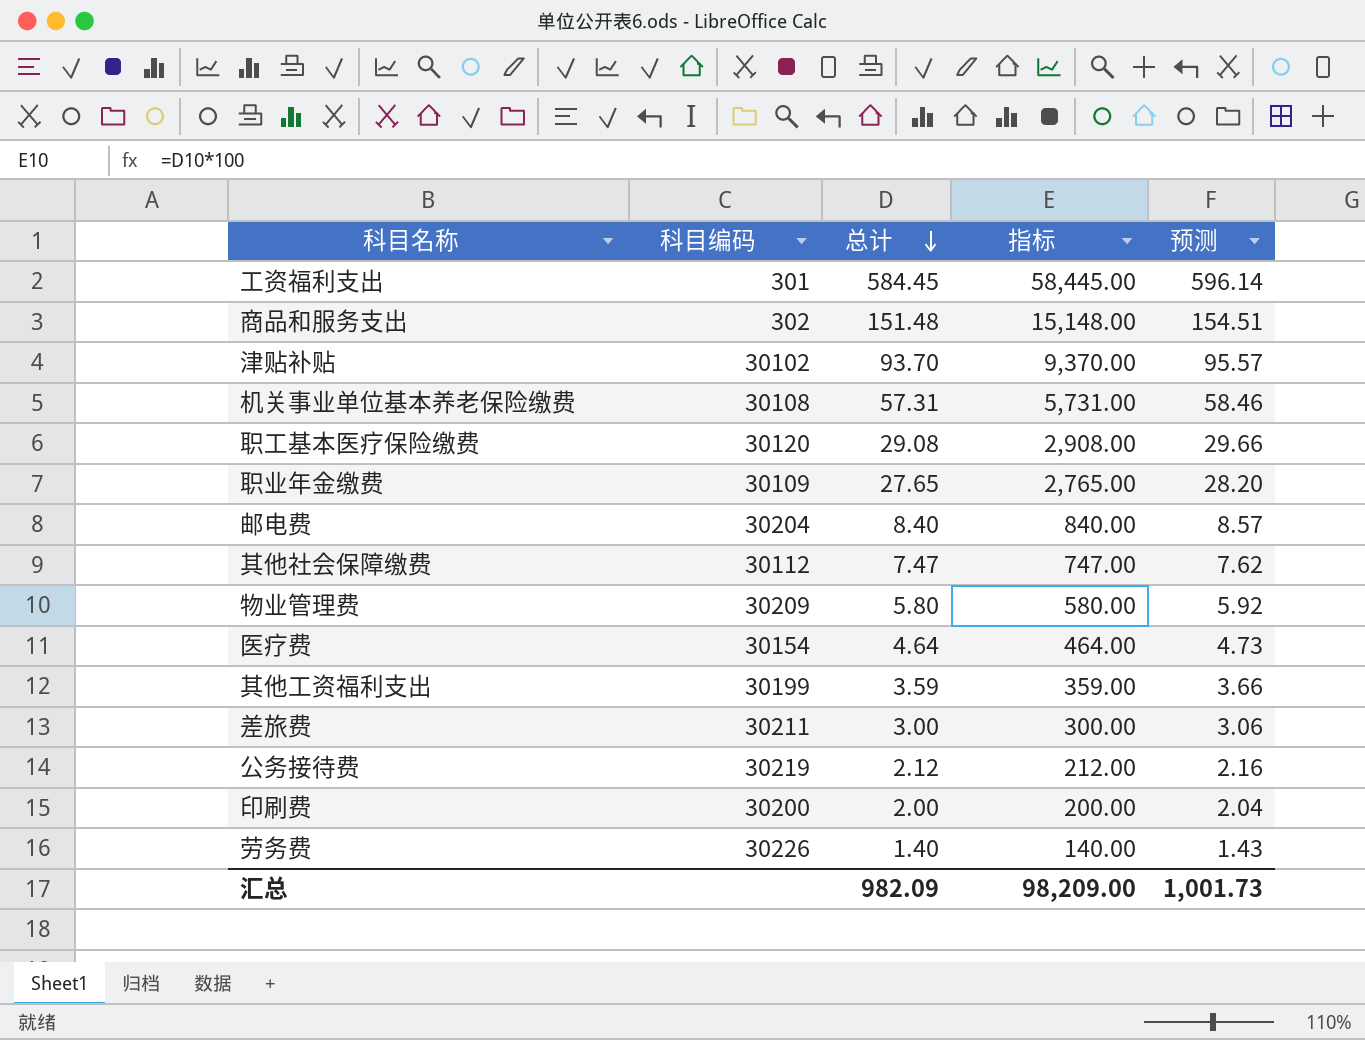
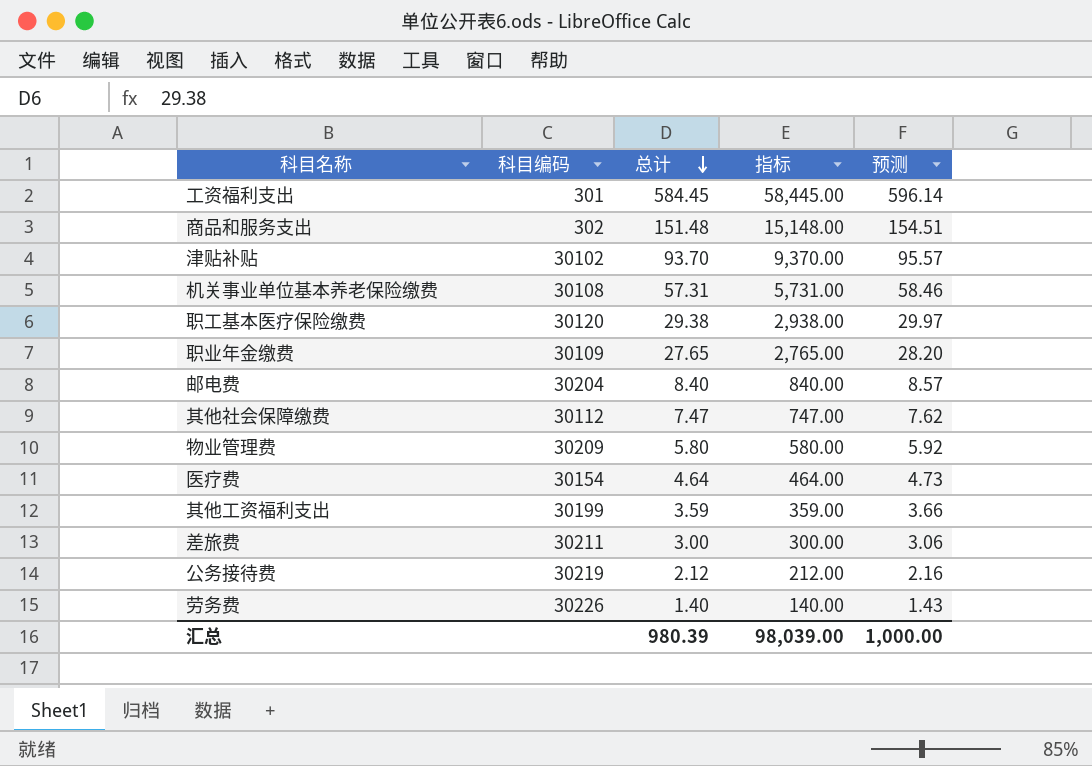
row 印刷费: 30200 | 2.00 | 200.00 | 2.04 -> none
职工基本医疗保险缴费 | 总计: 29.08 -> 29.38
职工基本医疗保险缴费 | 指标: 2,908.00 -> 2,938.00
职工基本医疗保险缴费 | 预测: 29.66 -> 29.97
汇总 | 总计: 982.09 -> 980.39
汇总 | 指标: 98,209.00 -> 98,039.00
汇总 | 预测: 1,001.73 -> 1,000.00

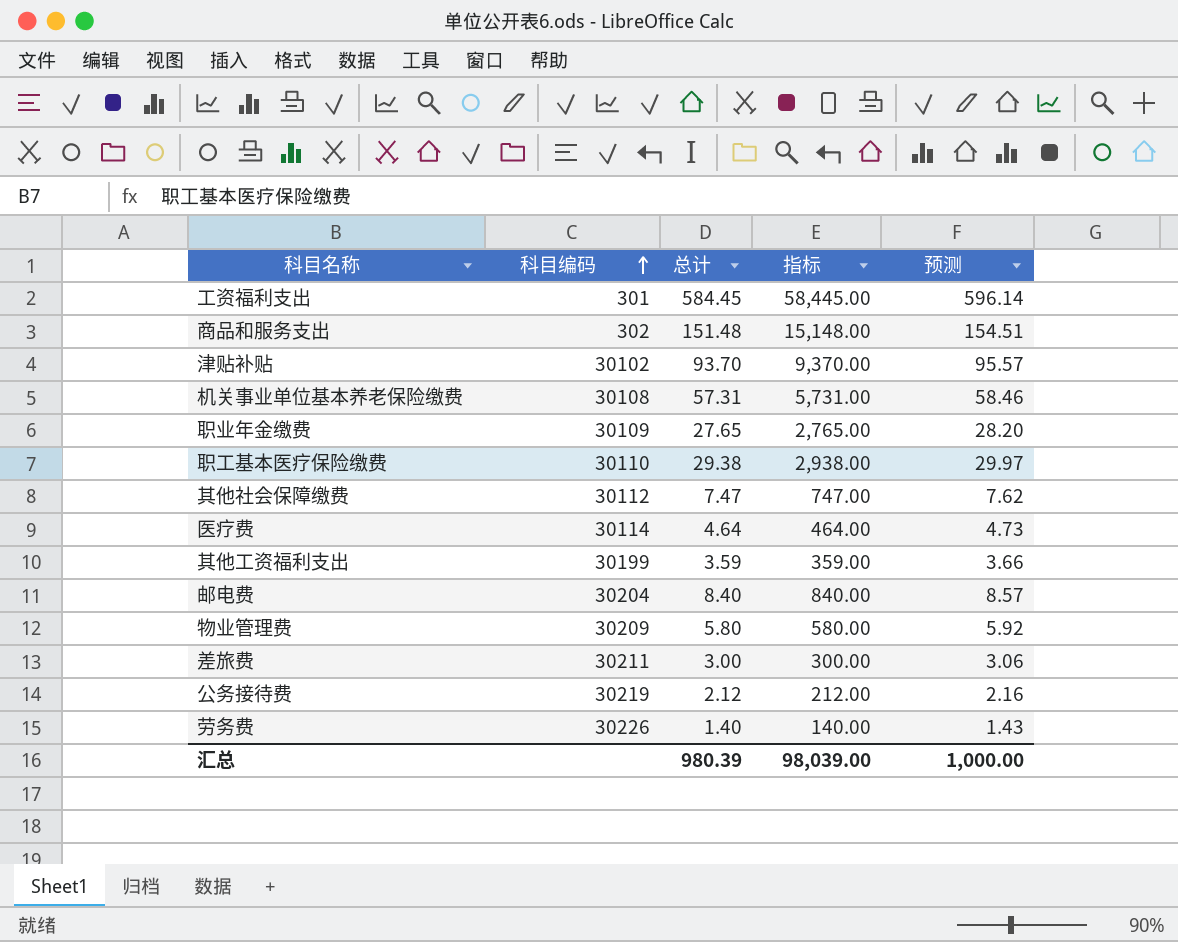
row order: 总计 descending -> 科目编码 ascending
职工基本医疗保险缴费 | 科目编码: 30120 -> 30110
医疗费 | 科目编码: 30154 -> 30114

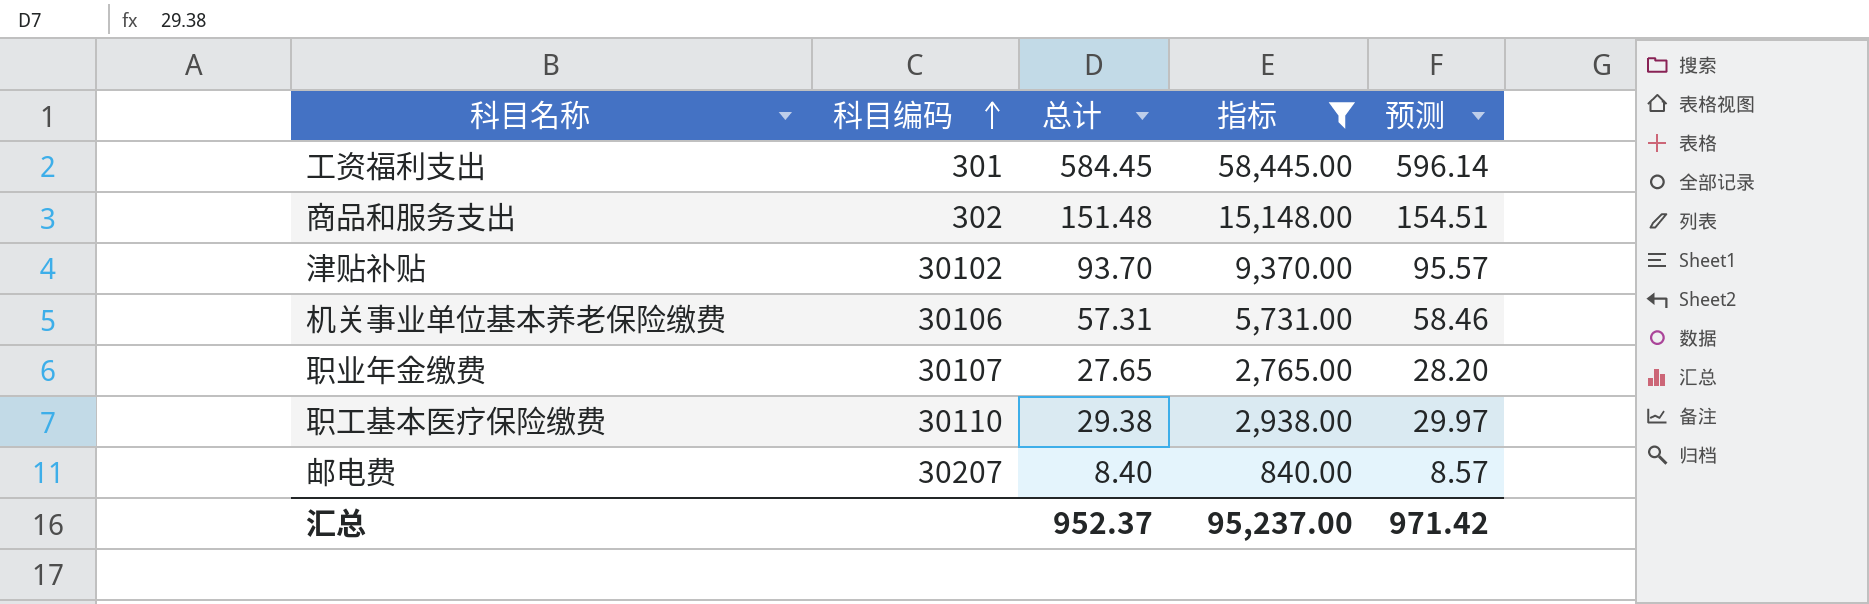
filter: none -> 指标 >= 840.00
机关事业单位基本养老保险缴费 | 科目编码: 30108 -> 30106
职业年金缴费 | 科目编码: 30109 -> 30107
邮电费 | 科目编码: 30204 -> 30207
汇总 | 总计: 980.39 -> 952.37
汇总 | 指标: 98,039.00 -> 95,237.00
汇总 | 预测: 1,000.00 -> 971.42

